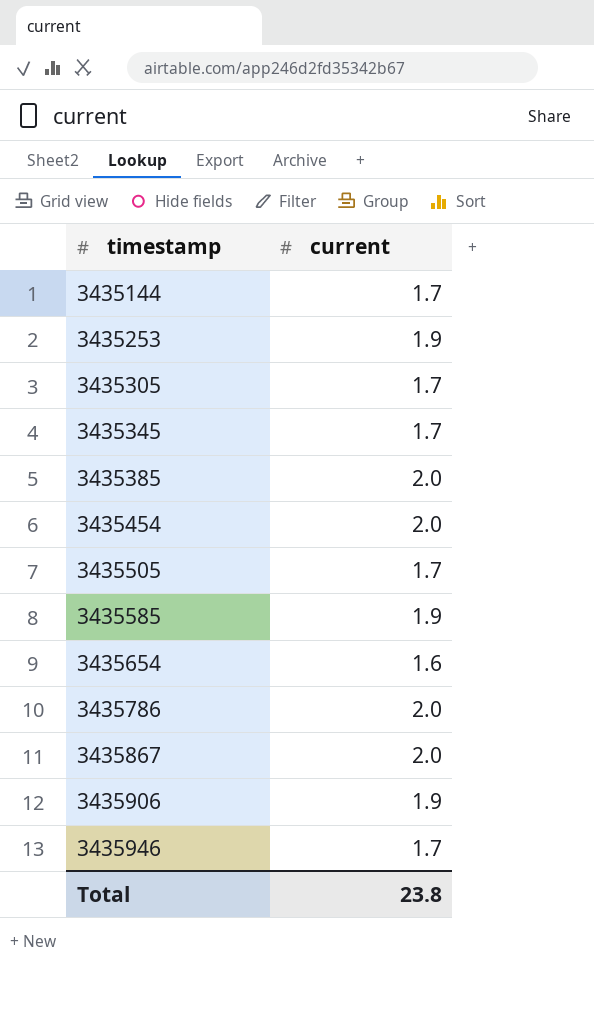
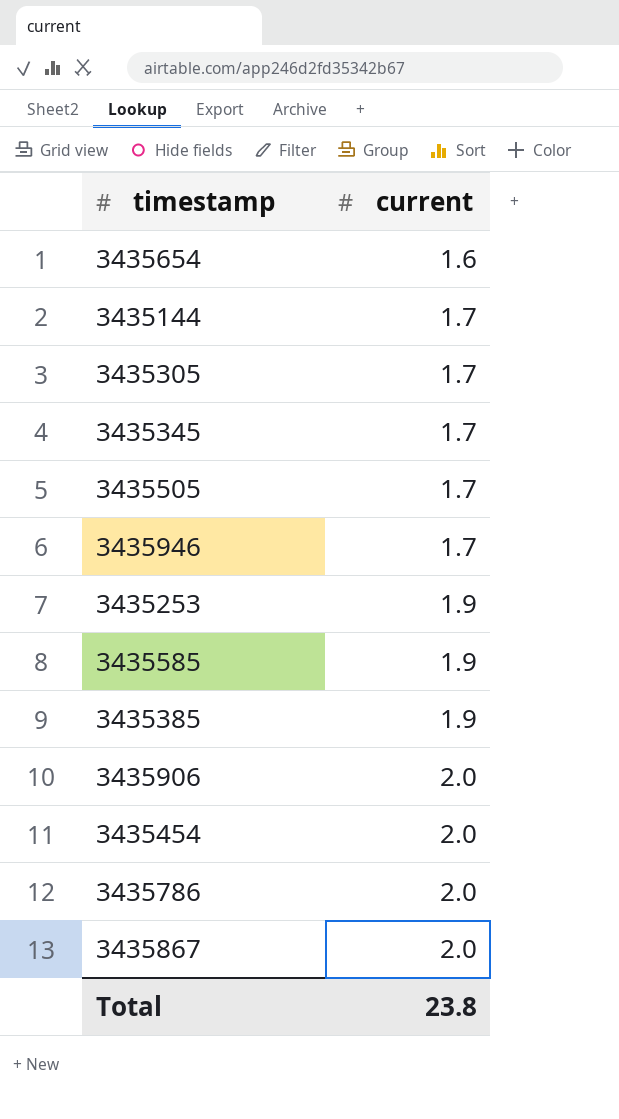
row order: timestamp ascending -> current ascending
3435385 | current: 2.0 -> 1.9
3435906 | current: 1.9 -> 2.0

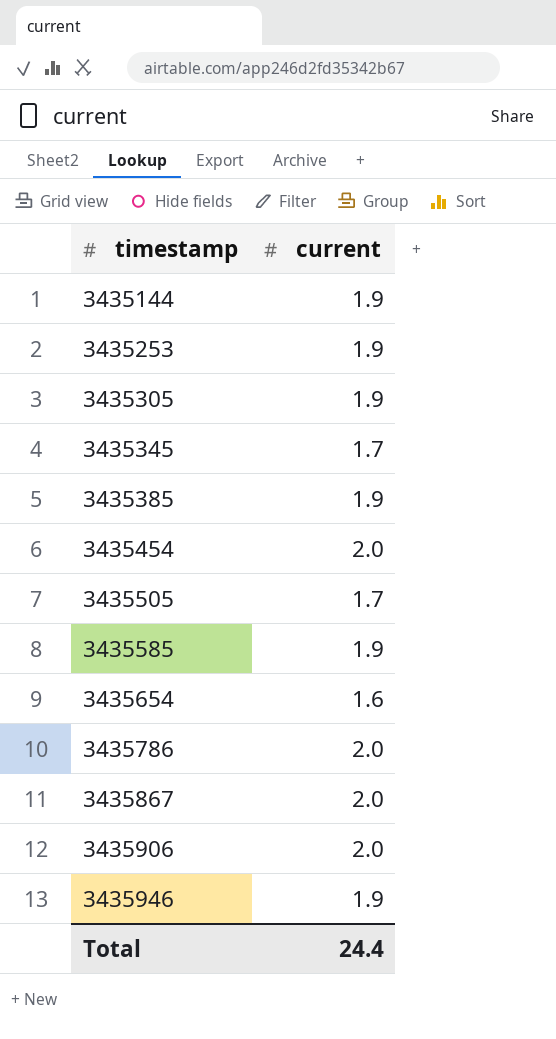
row order: current ascending -> timestamp ascending
3435144 | current: 1.7 -> 1.9
3435305 | current: 1.7 -> 1.9
3435946 | current: 1.7 -> 1.9
Total | current: 23.8 -> 24.4

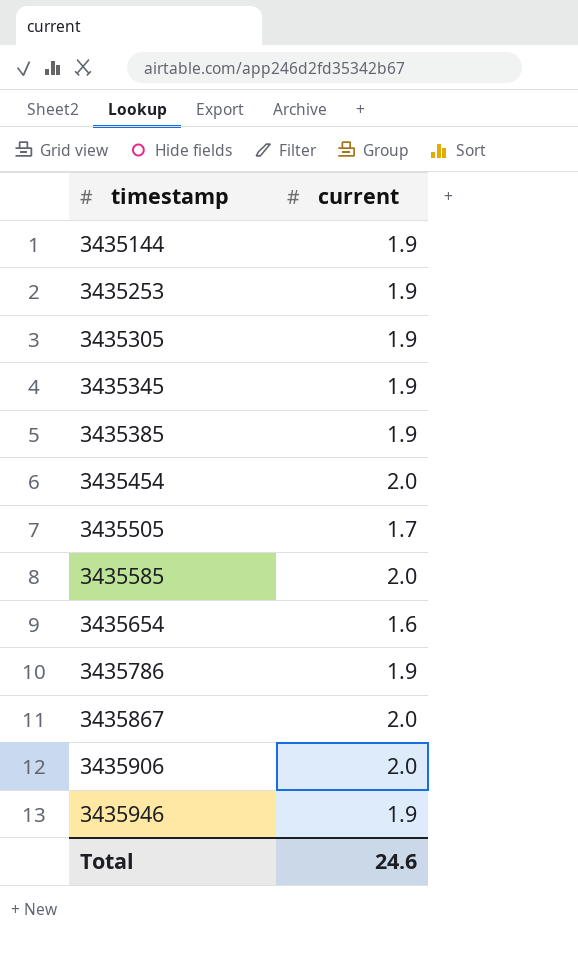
3435345 | current: 1.7 -> 1.9
3435585 | current: 1.9 -> 2.0
3435786 | current: 2.0 -> 1.9
Total | current: 24.4 -> 24.6

